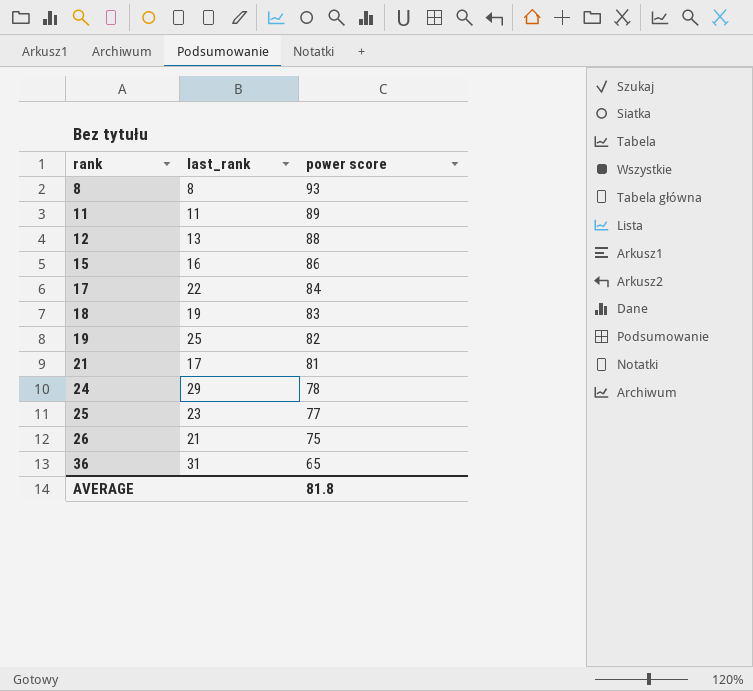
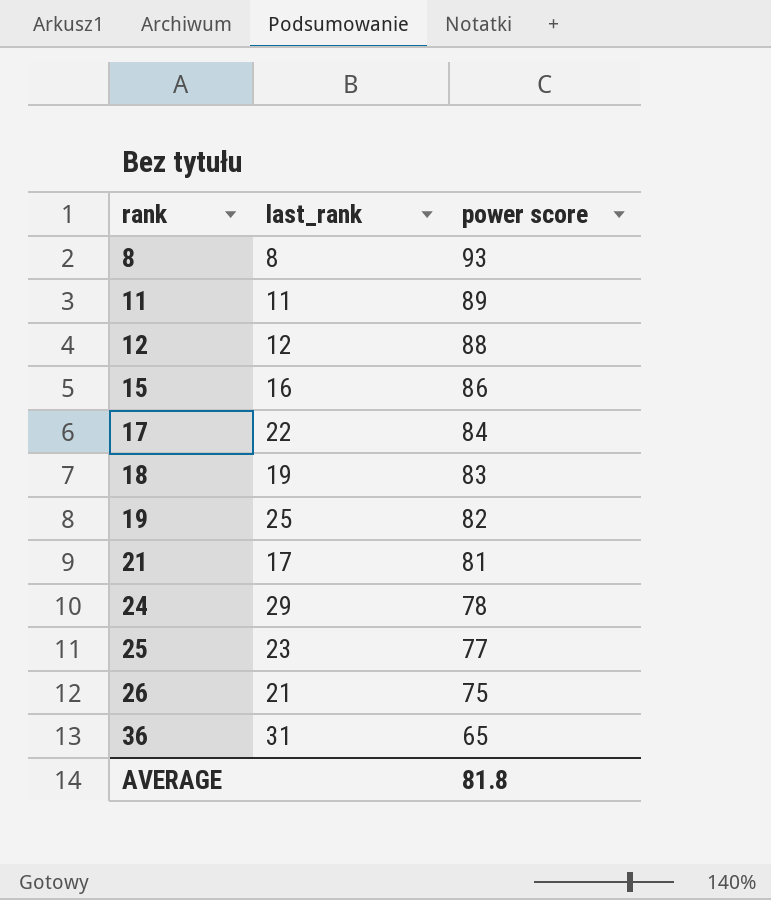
12 | last_rank: 13 -> 12

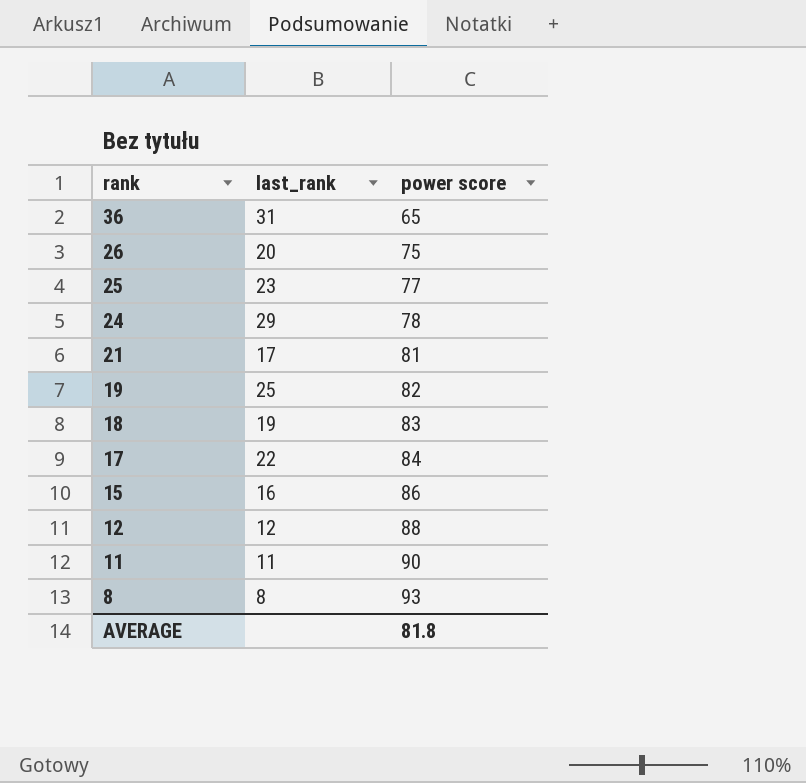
row order: rank ascending -> rank descending
26 | last_rank: 21 -> 20
11 | power score: 89 -> 90

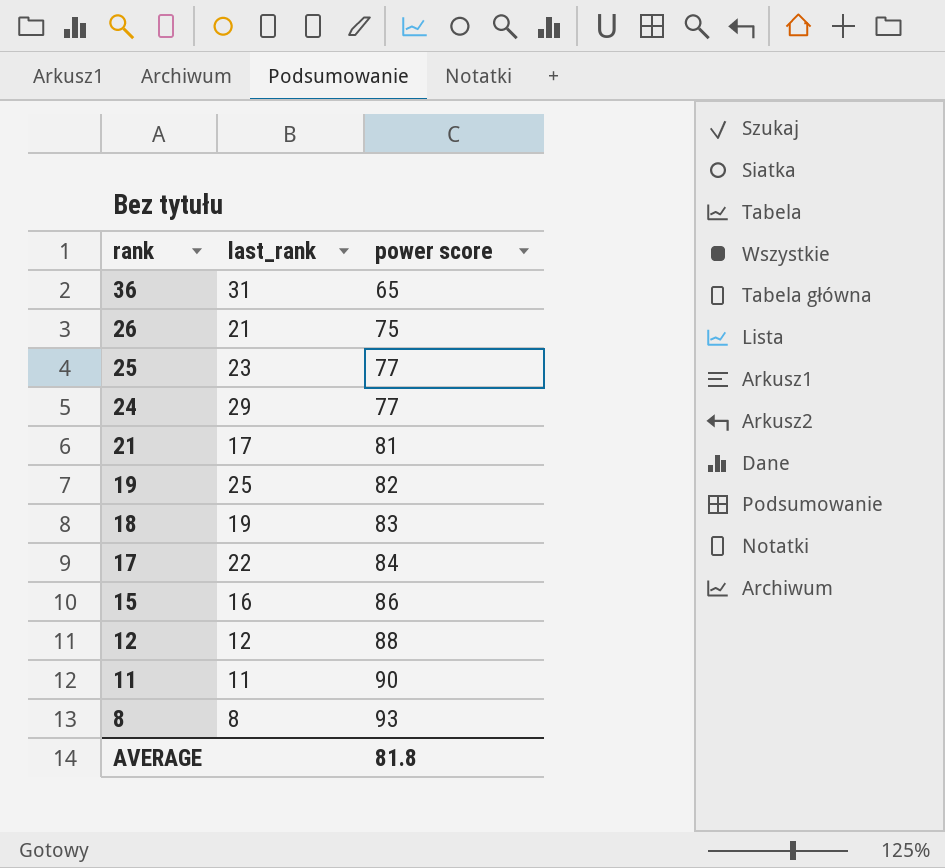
26 | last_rank: 20 -> 21
24 | power score: 78 -> 77

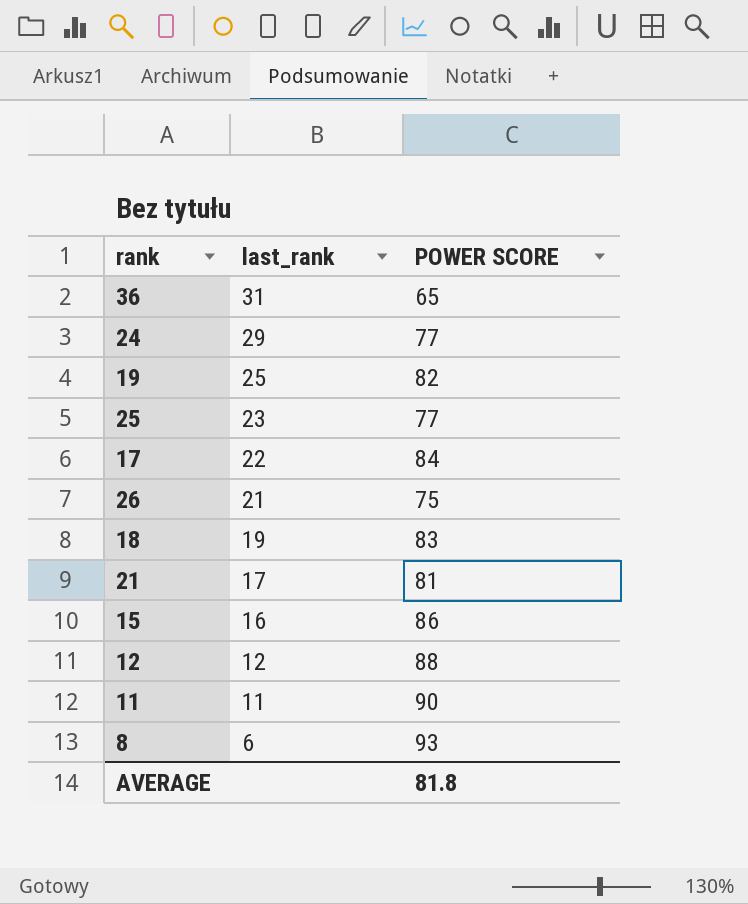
row order: rank descending -> last_rank descending
column name: power score -> POWER SCORE
8 | last_rank: 8 -> 6

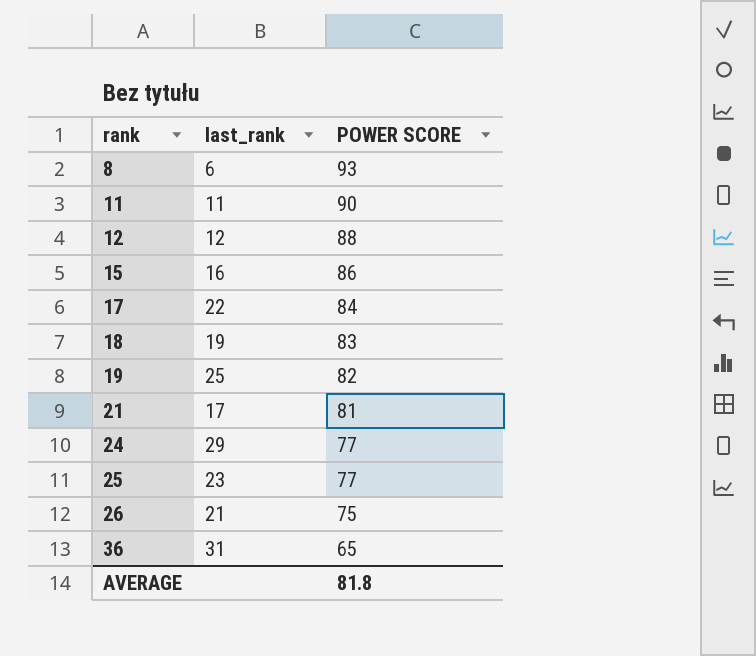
row order: last_rank descending -> rank ascending

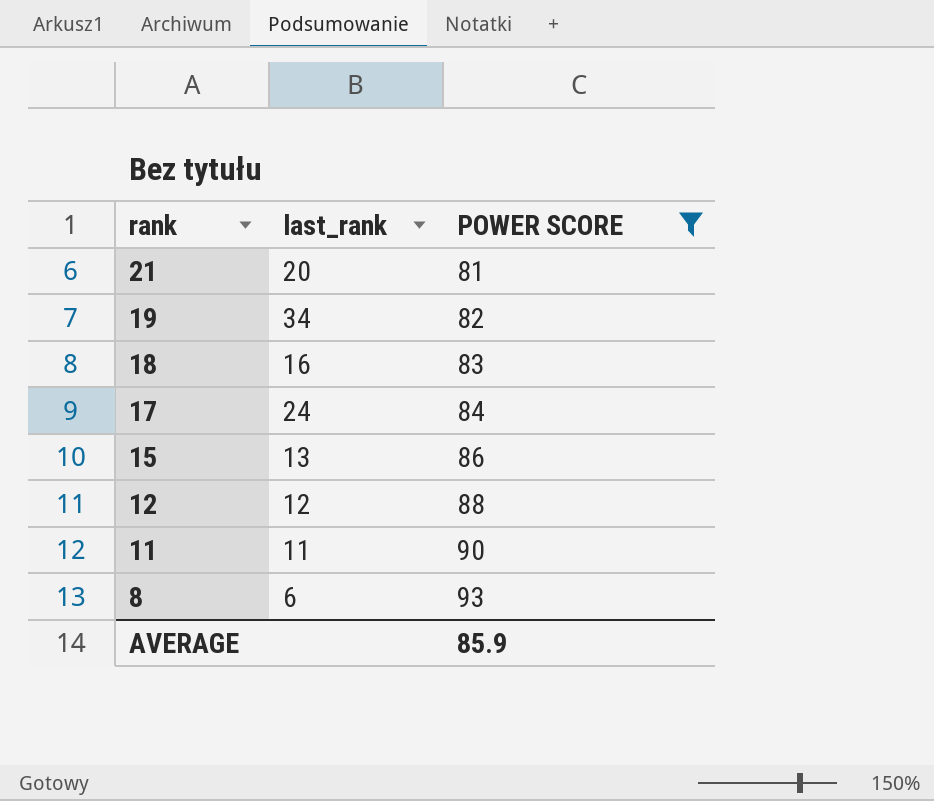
filter: none -> POWER SCORE >= 81
row order: rank ascending -> rank descending
21 | last_rank: 17 -> 20
19 | last_rank: 25 -> 34
18 | last_rank: 19 -> 16
17 | last_rank: 22 -> 24
15 | last_rank: 16 -> 13
AVERAGE | POWER SCORE: 81.8 -> 85.9

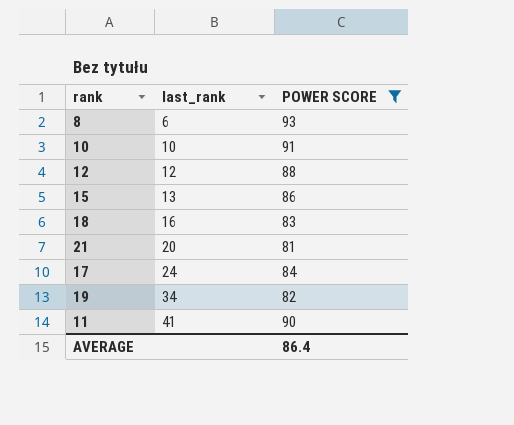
row order: rank descending -> last_rank ascending
row 10: none -> 10 | 91
11 | last_rank: 11 -> 41
AVERAGE | POWER SCORE: 85.9 -> 86.4

